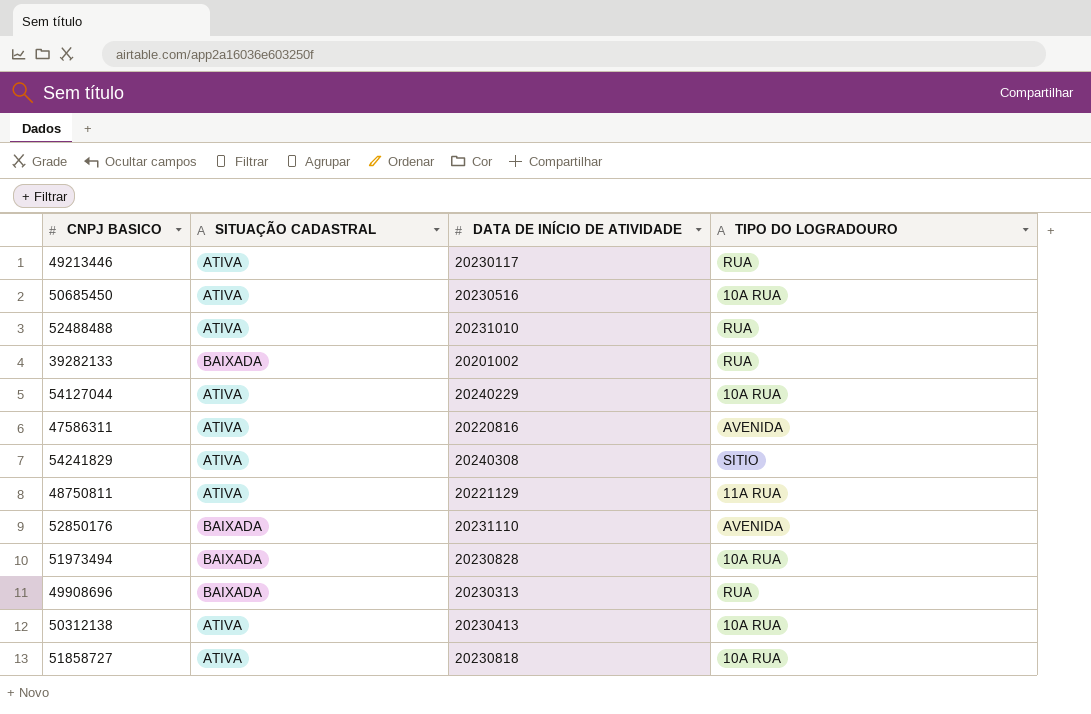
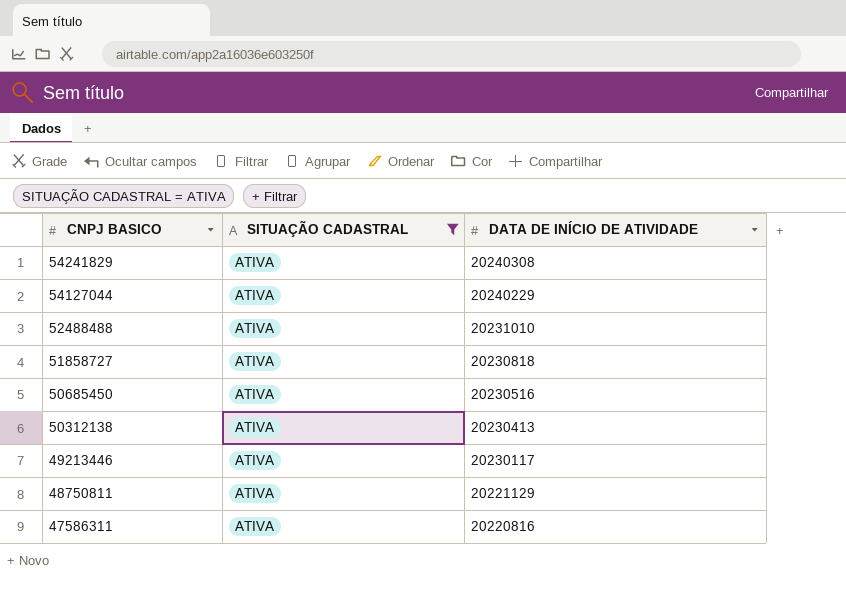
filter: none -> SITUAÇÃO CADASTRAL = ATIVA
row order: none -> CNPJ BASICO descending
column TIPO DO LOGRADOURO | position: 4 -> none

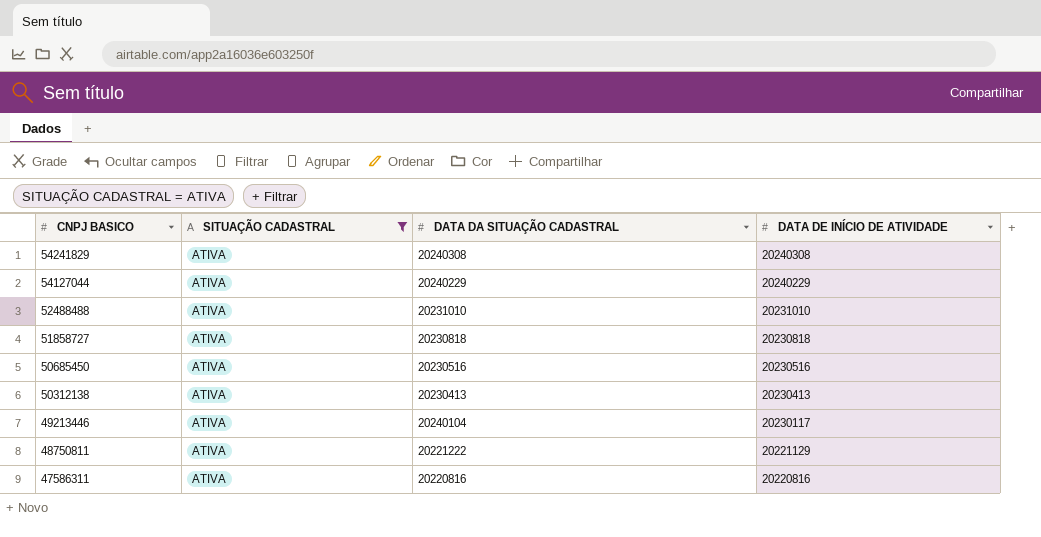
column DATA DA SITUAÇÃO CADASTRAL | position: none -> 3

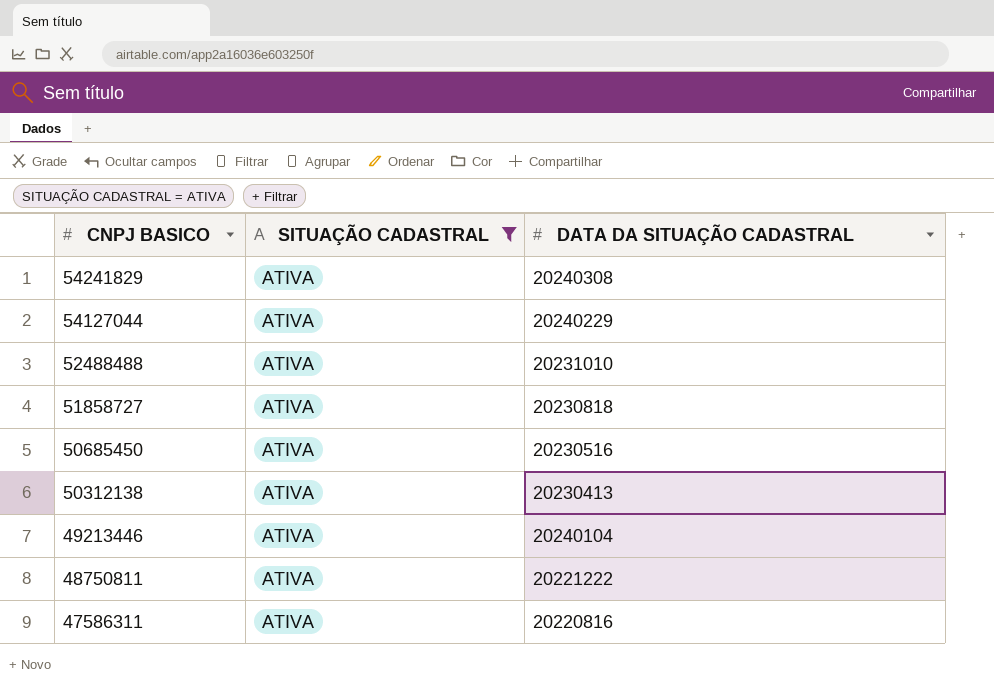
column DATA DE INÍCIO DE ATIVIDADE | position: 4 -> none

